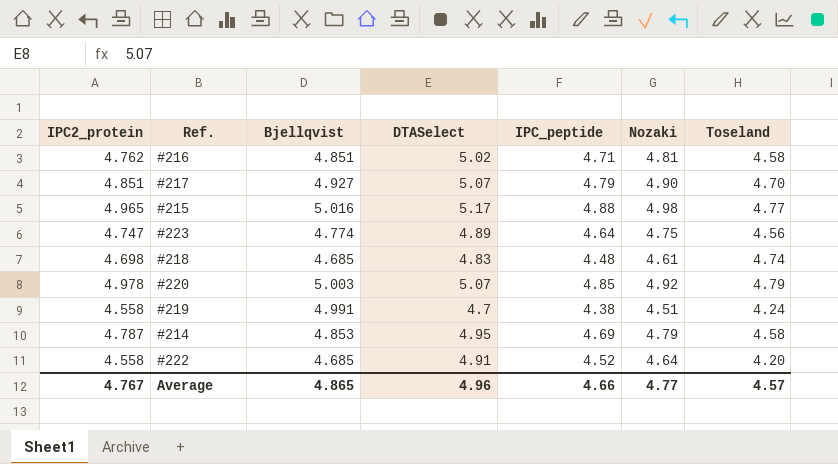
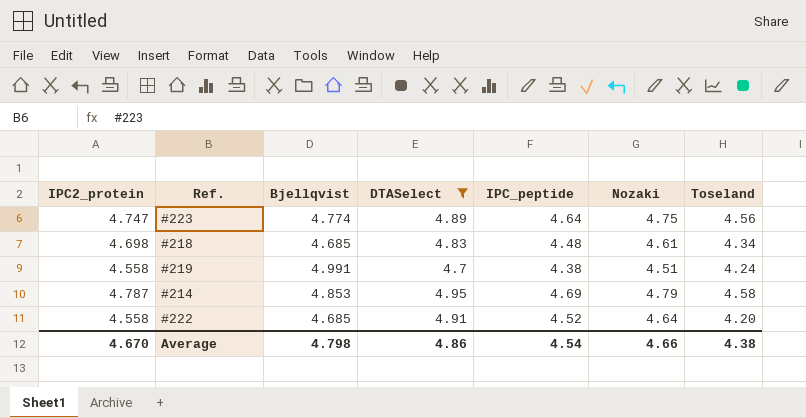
filter: none -> DTASelect <= 4.95
#218 | Toseland: 4.74 -> 4.34
Average | IPC2_protein: 4.767 -> 4.670
Average | Bjellqvist: 4.865 -> 4.798
Average | DTASelect: 4.96 -> 4.86
Average | IPC_peptide: 4.66 -> 4.54
Average | Nozaki: 4.77 -> 4.66
Average | Toseland: 4.57 -> 4.38

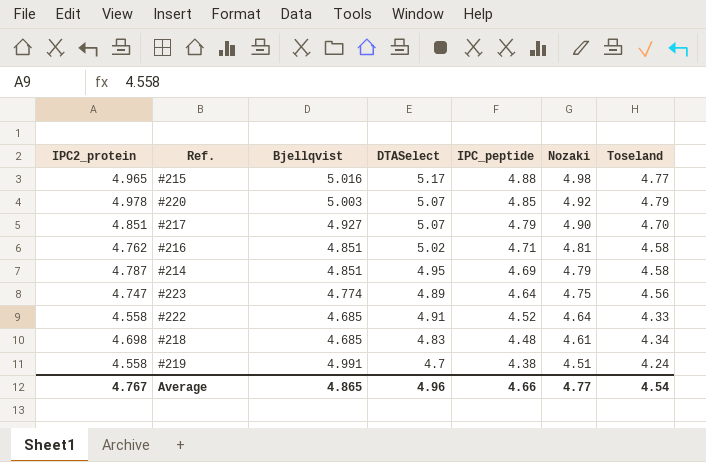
filter: DTASelect <= 4.95 -> none
row order: none -> IPC_peptide descending
#214 | Bjellqvist: 4.853 -> 4.851
#222 | Toseland: 4.20 -> 4.33
Average | IPC2_protein: 4.670 -> 4.767
Average | Bjellqvist: 4.798 -> 4.865
Average | DTASelect: 4.86 -> 4.96
Average | IPC_peptide: 4.54 -> 4.66
Average | Nozaki: 4.66 -> 4.77
Average | Toseland: 4.38 -> 4.54

